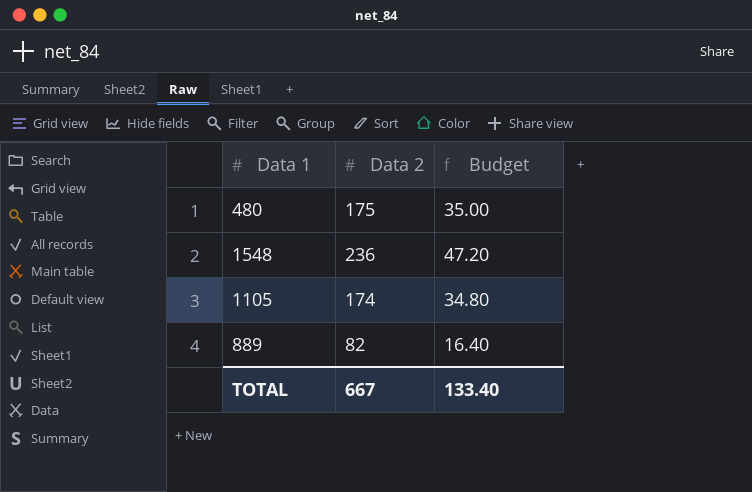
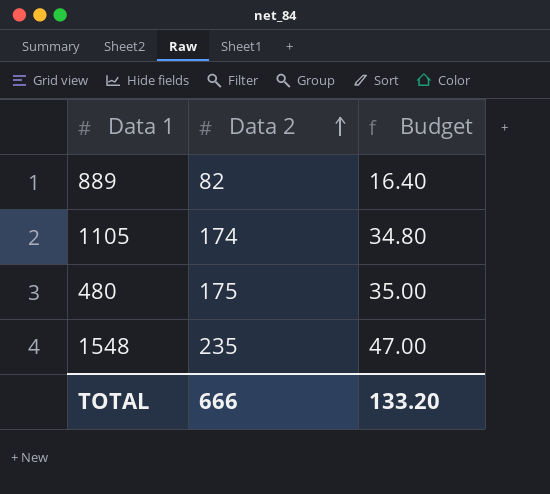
row order: none -> Data 2 ascending
1548 | Data 2: 236 -> 235
1548 | Budget: 47.20 -> 47.00
TOTAL | Data 2: 667 -> 666
TOTAL | Budget: 133.40 -> 133.20

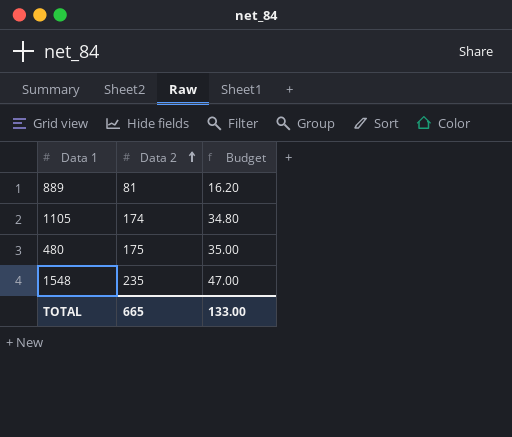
889 | Data 2: 82 -> 81
889 | Budget: 16.40 -> 16.20
TOTAL | Data 2: 666 -> 665
TOTAL | Budget: 133.20 -> 133.00

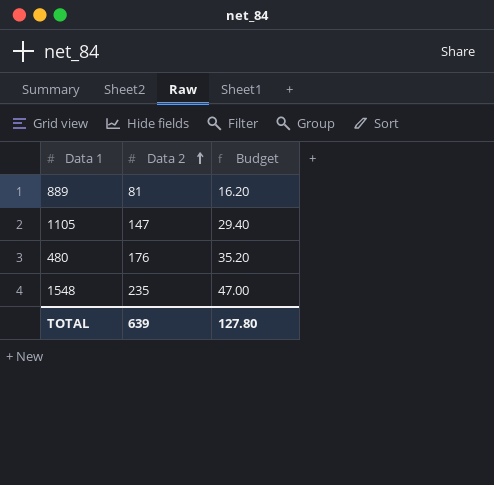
1105 | Data 2: 174 -> 147
1105 | Budget: 34.80 -> 29.40
480 | Data 2: 175 -> 176
480 | Budget: 35.00 -> 35.20
TOTAL | Data 2: 665 -> 639
TOTAL | Budget: 133.00 -> 127.80

